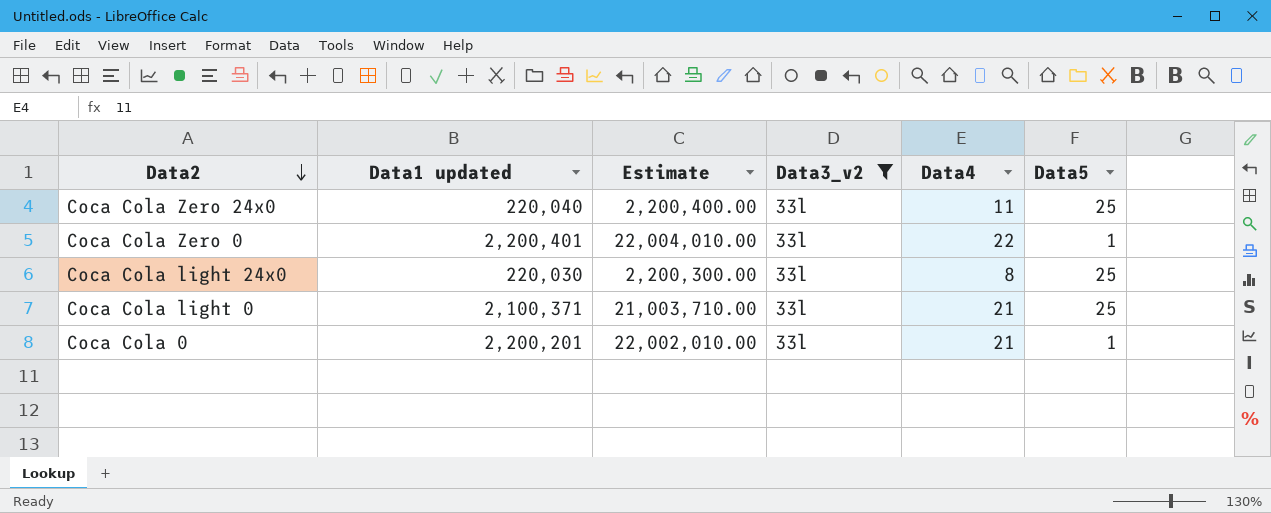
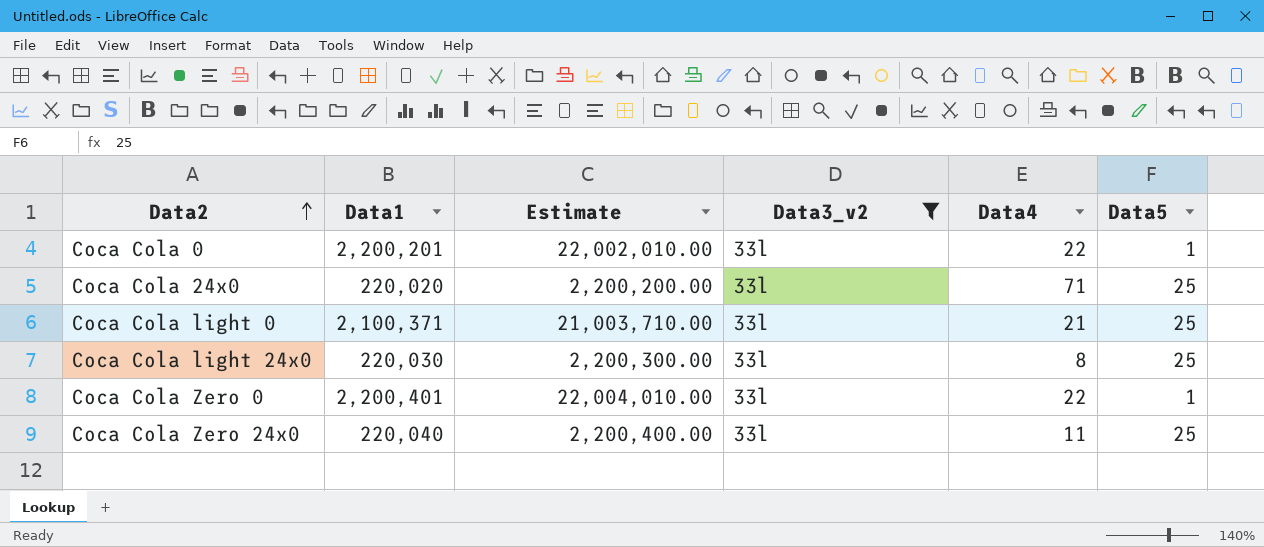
row order: Data2 descending -> Data2 ascending
column name: Data1 updated -> Data1
Coca Cola 0 | Data4: 21 -> 22
row Coca Cola 24x0: none -> 220,020 | 2,200,200.00 | 33l | 71 | 25

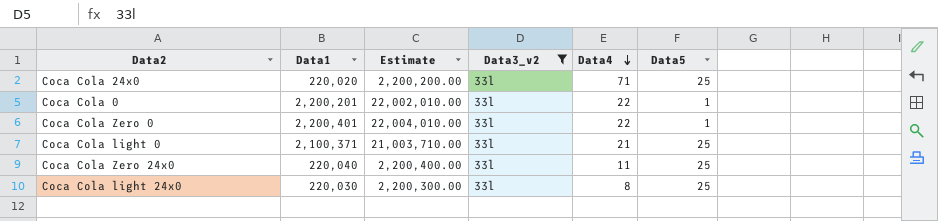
row order: Data2 ascending -> Data4 descending

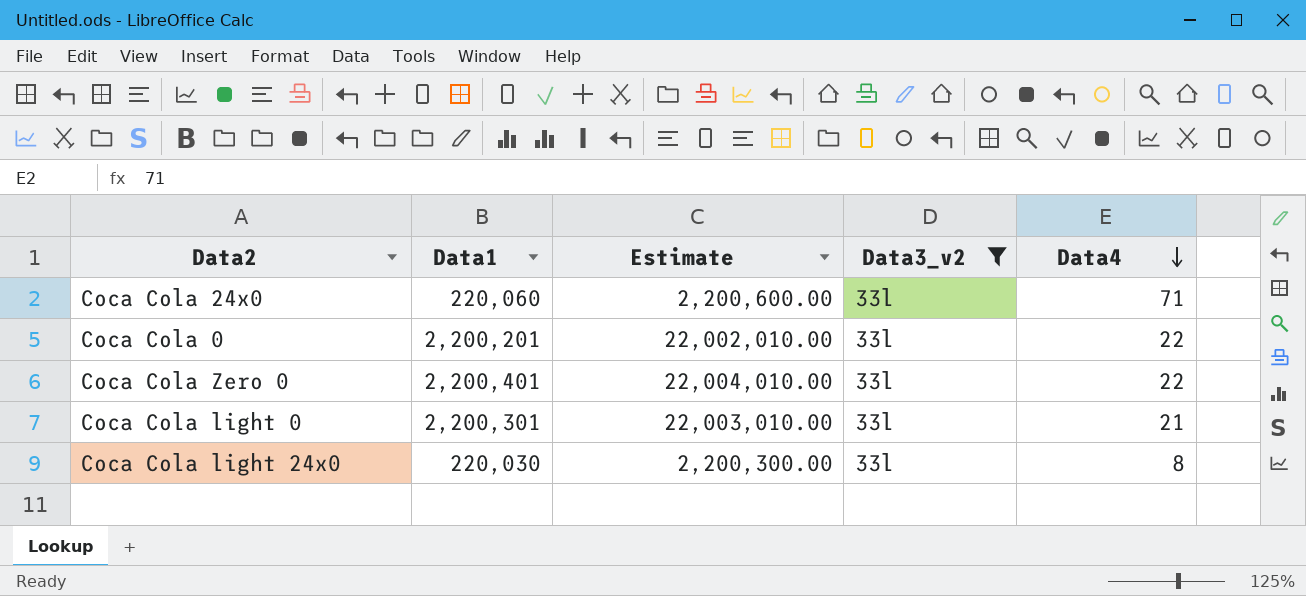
column Data5 | position: 6 -> none
row Coca Cola Zero 24x0: 220,040 | 2,200,400.00 | 33l | 11 | 25 -> none
Coca Cola 24x0 | Data1: 220,020 -> 220,060
Coca Cola 24x0 | Estimate: 2,200,200.00 -> 2,200,600.00
Coca Cola light 0 | Data1: 2,100,371 -> 2,200,301
Coca Cola light 0 | Estimate: 21,003,710.00 -> 22,003,010.00

